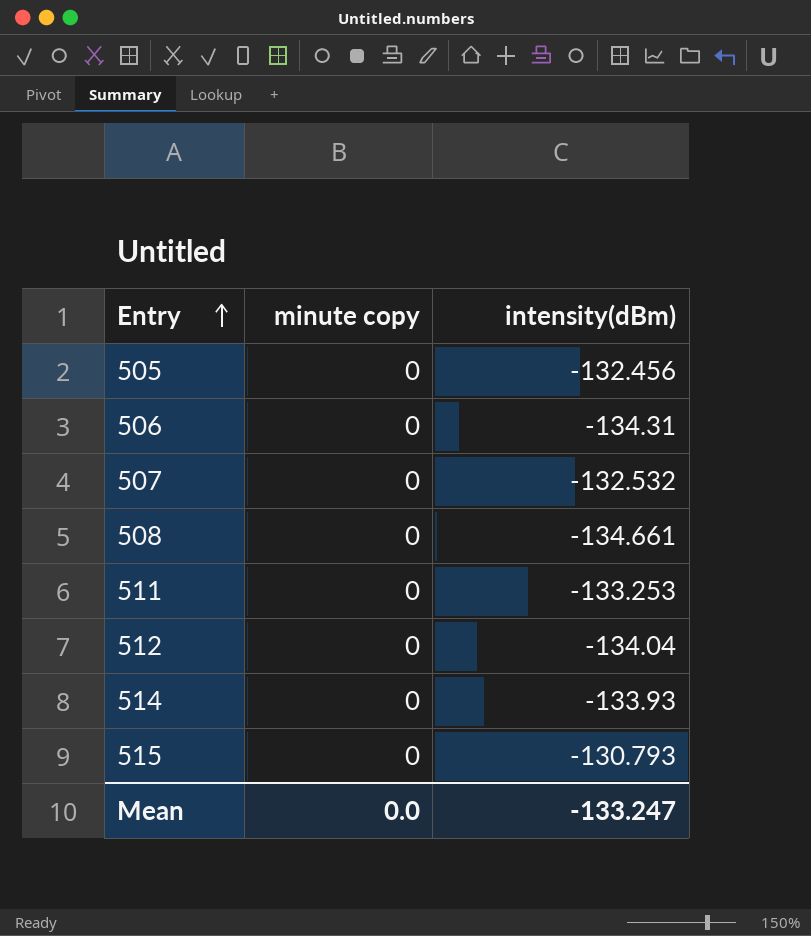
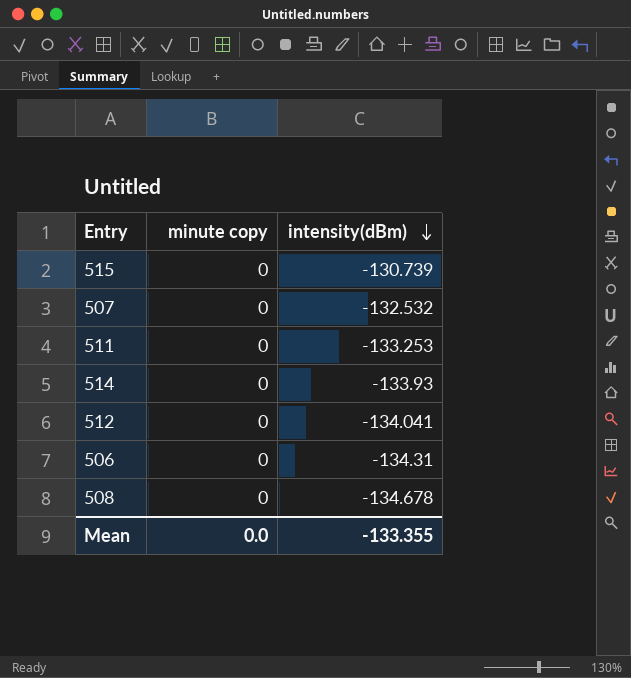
row order: Entry ascending -> intensity(dBm) descending
row 505: 0 | -132.456 -> none
515 | intensity(dBm): -130.793 -> -130.739
512 | intensity(dBm): -134.04 -> -134.041
508 | intensity(dBm): -134.661 -> -134.678
Mean | intensity(dBm): -133.247 -> -133.355

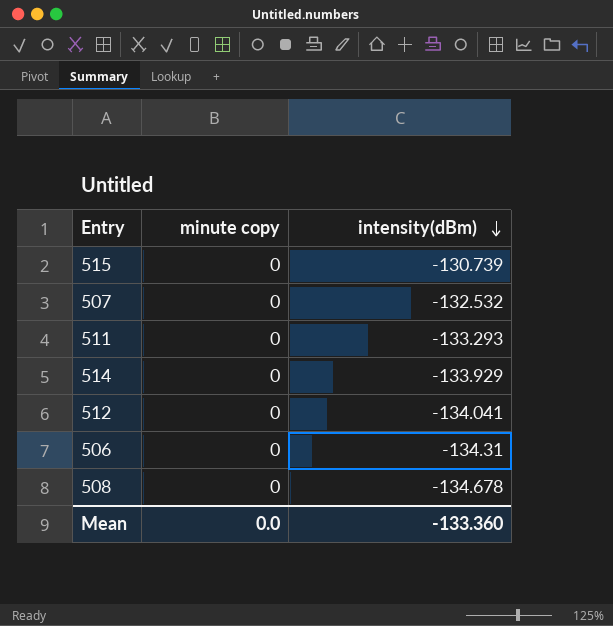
511 | intensity(dBm): -133.253 -> -133.293
514 | intensity(dBm): -133.93 -> -133.929
Mean | intensity(dBm): -133.355 -> -133.360

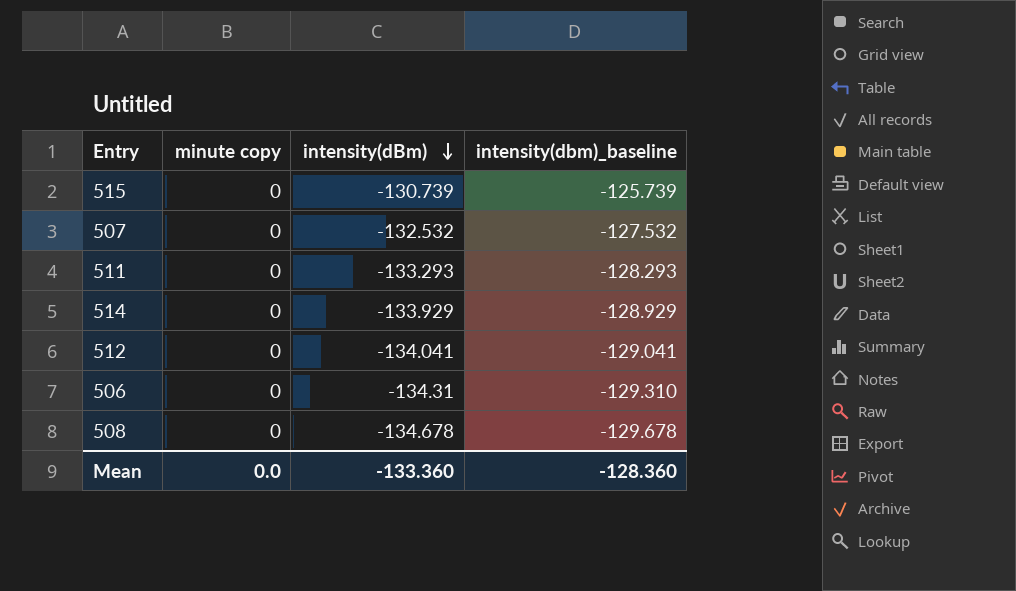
column intensity(dbm)_baseline | formula: none -> [intensity(dBm)] + 5

